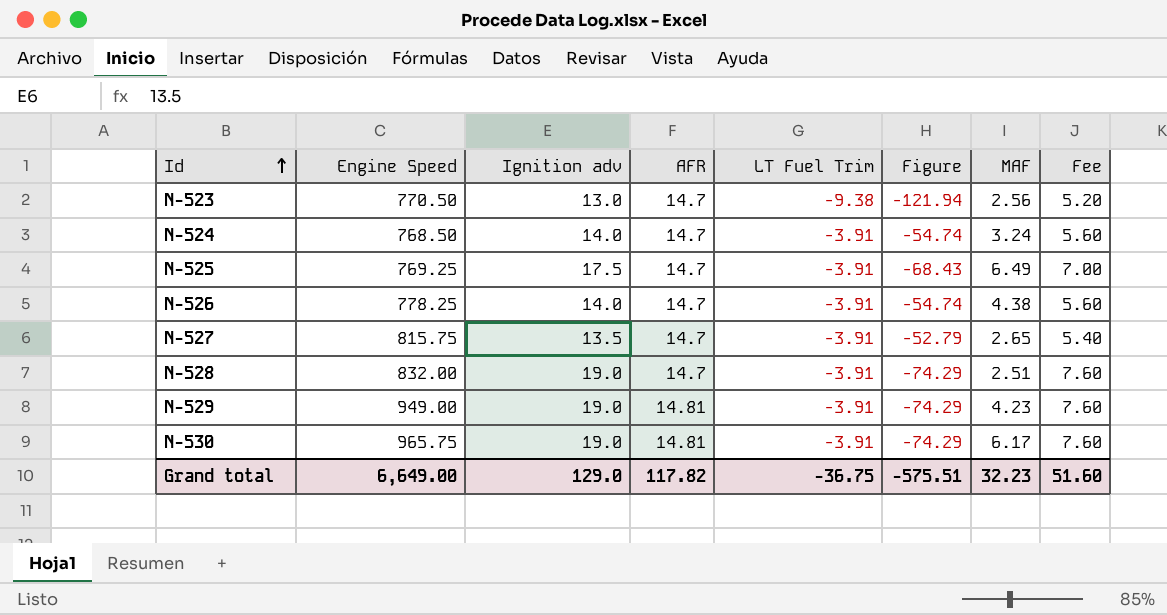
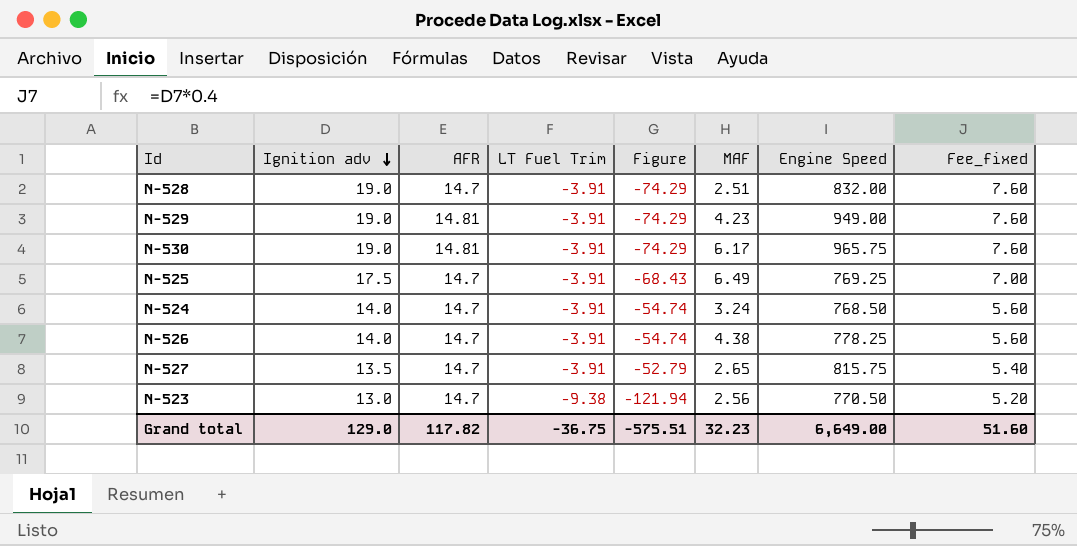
row order: Id ascending -> Ignition adv descending
column Engine Speed | position: 2 -> 7
column name: Fee -> Fee_fixed

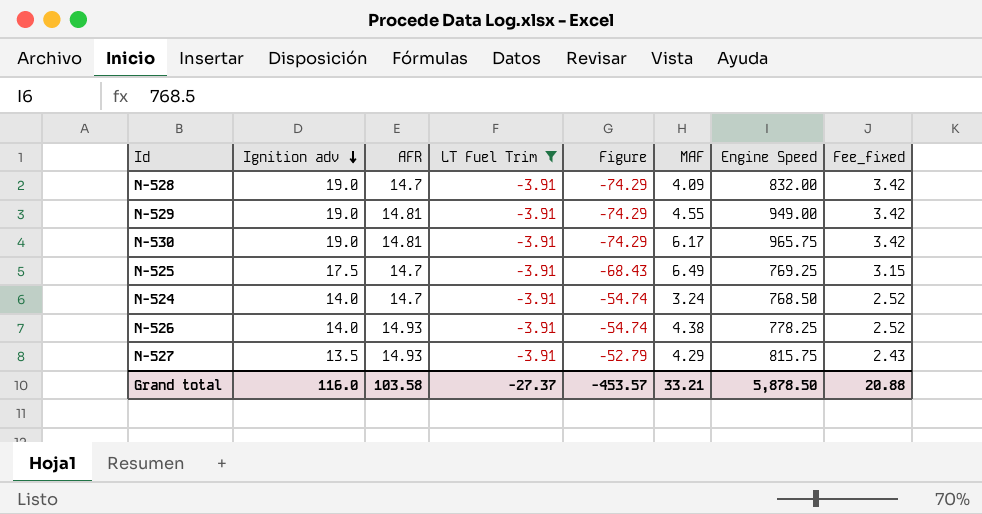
filter: none -> LT Fuel Trim = -3.91
column Fee_fixed | formula: [Ignition adv] * 0.4 -> [Ignition adv] * 0.18
N-528 | MAF: 2.51 -> 4.09
N-529 | MAF: 4.23 -> 4.55
N-526 | AFR: 14.7 -> 14.93
N-527 | AFR: 14.7 -> 14.93
N-527 | MAF: 2.65 -> 4.29
Grand total | Ignition adv: 129.0 -> 116.0
Grand total | AFR: 117.82 -> 103.58
Grand total | LT Fuel Trim: -36.75 -> -27.37
Grand total | Figure: -575.51 -> -453.57
Grand total | MAF: 32.23 -> 33.21
Grand total | Engine Speed: 6,649.00 -> 5,878.50
Grand total | Fee_fixed: 51.60 -> 20.88

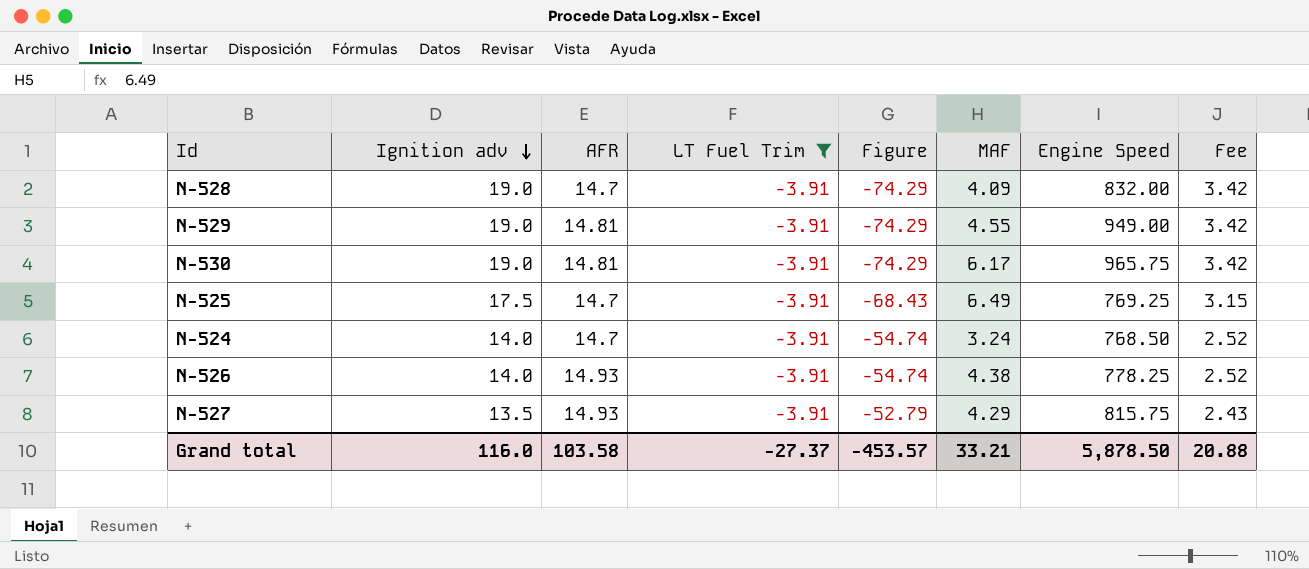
column name: Fee_fixed -> Fee

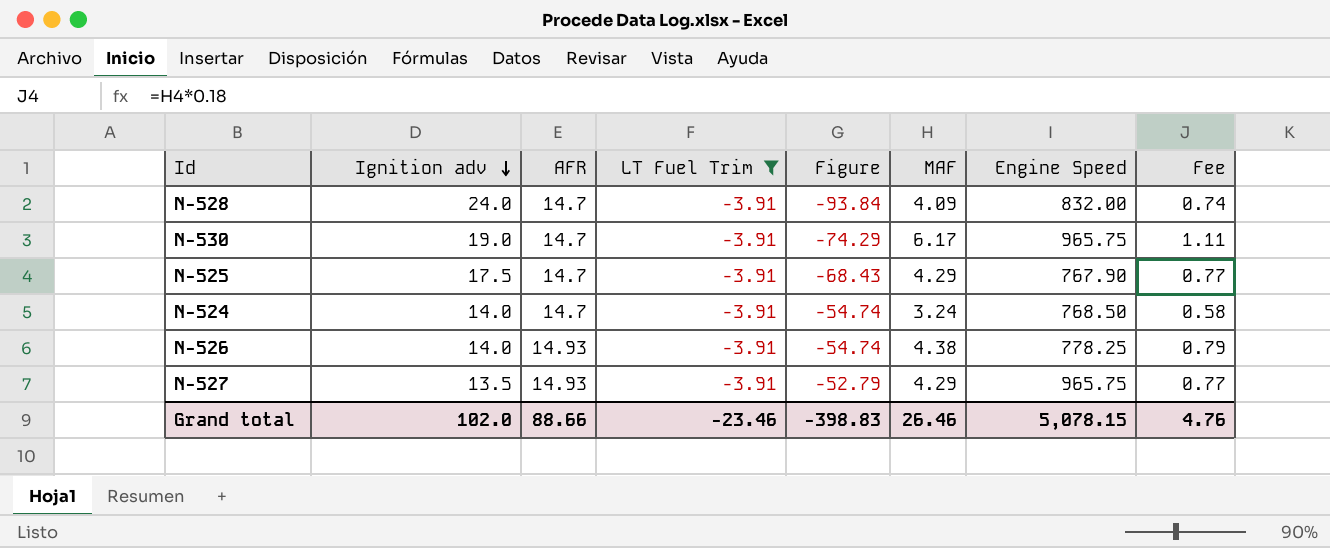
column Fee | formula: [Ignition adv] * 0.18 -> [MAF] * 0.18
row N-529: 19.0 | 14.81 | -3.91 | -74.29 | 4.55 | 949.00 | 3.42 -> none
N-528 | Ignition adv: 19.0 -> 24.0
N-528 | Figure: -74.29 -> -93.84
N-530 | AFR: 14.81 -> 14.7
N-525 | MAF: 6.49 -> 4.29
N-525 | Engine Speed: 769.25 -> 767.90
N-527 | Engine Speed: 815.75 -> 965.75
Grand total | Ignition adv: 116.0 -> 102.0
Grand total | AFR: 103.58 -> 88.66
Grand total | LT Fuel Trim: -27.37 -> -23.46
Grand total | Figure: -453.57 -> -398.83
Grand total | MAF: 33.21 -> 26.46
Grand total | Engine Speed: 5,878.50 -> 5,078.15
Grand total | Fee: 20.88 -> 4.76

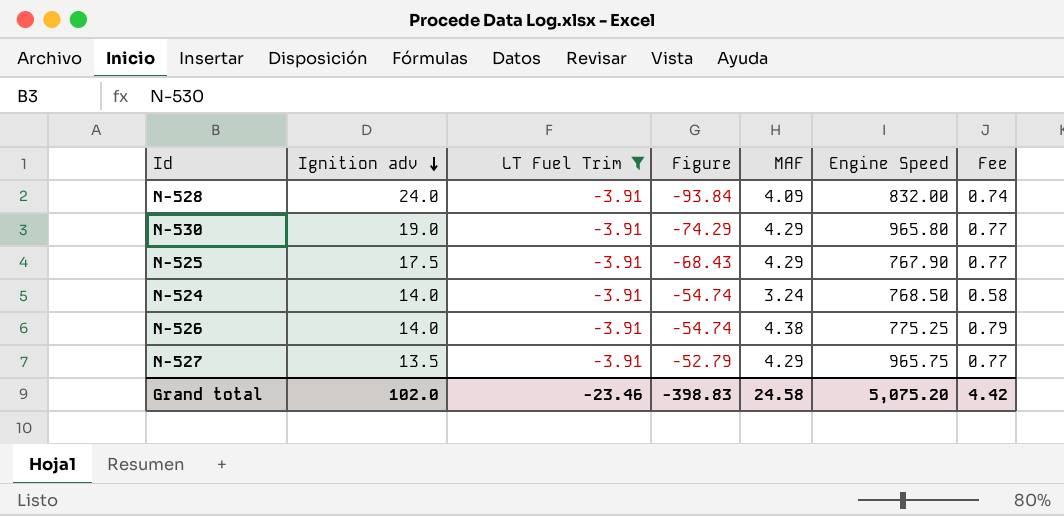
column AFR | position: 3 -> none
N-530 | MAF: 6.17 -> 4.29
N-530 | Engine Speed: 965.75 -> 965.80
N-530 | Fee: 1.11 -> 0.77
N-526 | Engine Speed: 778.25 -> 775.25
Grand total | MAF: 26.46 -> 24.58
Grand total | Engine Speed: 5,078.15 -> 5,075.20
Grand total | Fee: 4.76 -> 4.42

